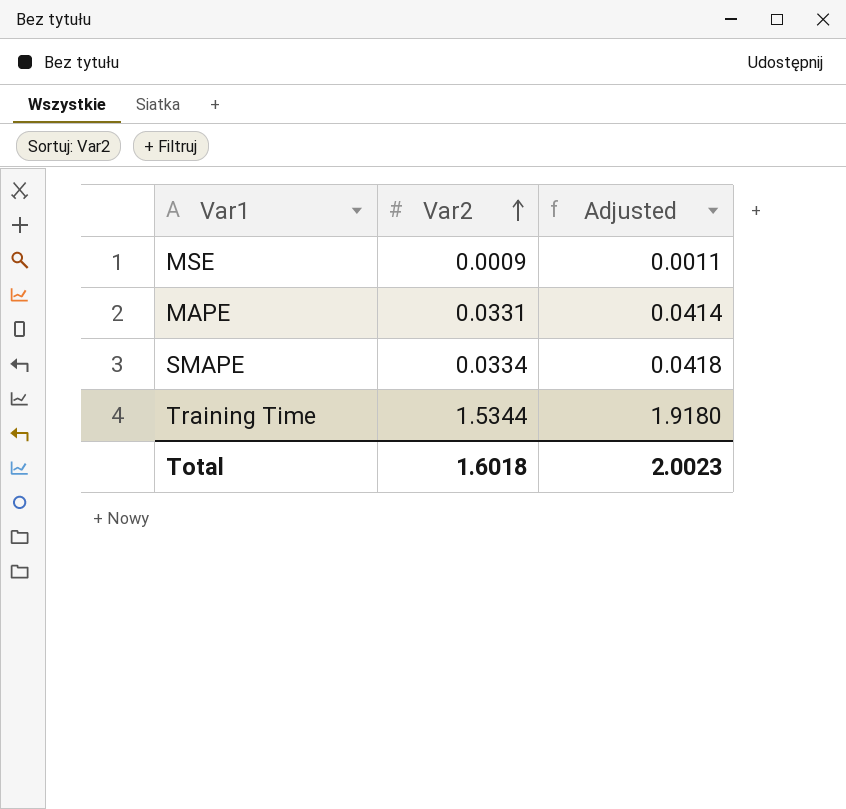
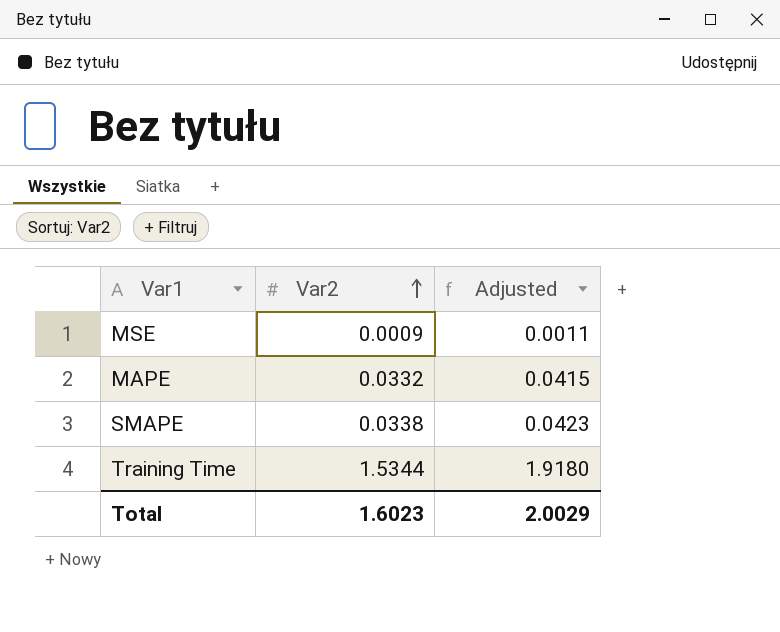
MAPE | Var2: 0.0331 -> 0.0332
MAPE | Adjusted: 0.0414 -> 0.0415
SMAPE | Var2: 0.0334 -> 0.0338
SMAPE | Adjusted: 0.0418 -> 0.0423
Total | Var2: 1.6018 -> 1.6023
Total | Adjusted: 2.0023 -> 2.0029

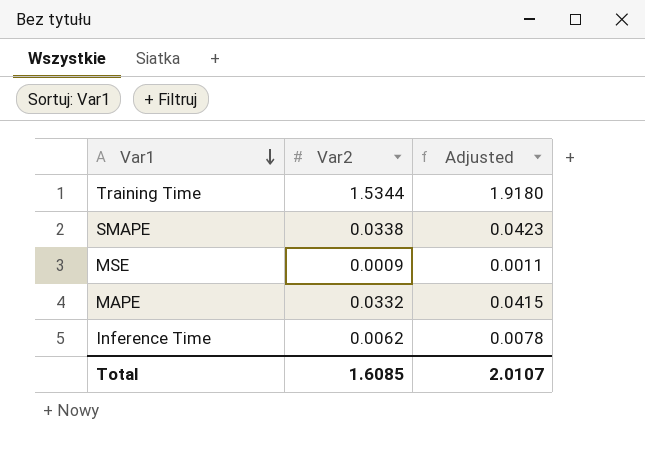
row order: Var2 ascending -> Var1 descending
row Inference Time: none -> 0.0062 | 0.0078
Total | Var2: 1.6023 -> 1.6085
Total | Adjusted: 2.0029 -> 2.0107

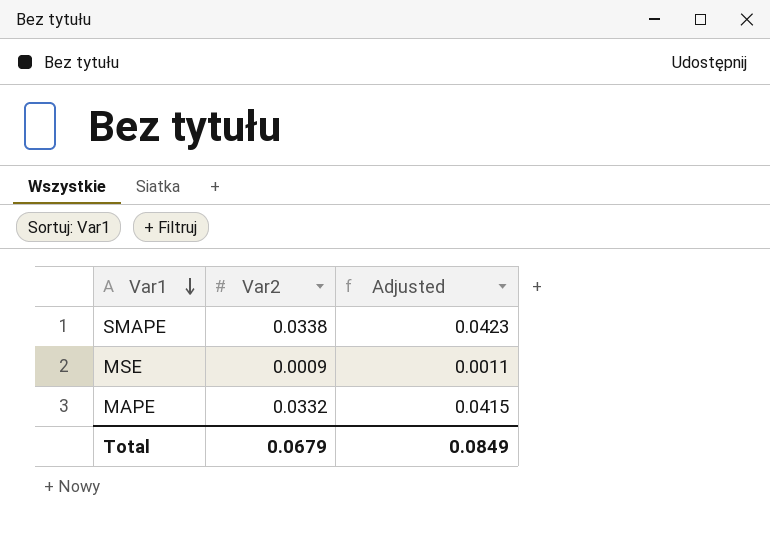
row Training Time: 1.5344 | 1.9180 -> none
row Inference Time: 0.0062 | 0.0078 -> none
Total | Var2: 1.6085 -> 0.0679
Total | Adjusted: 2.0107 -> 0.0849

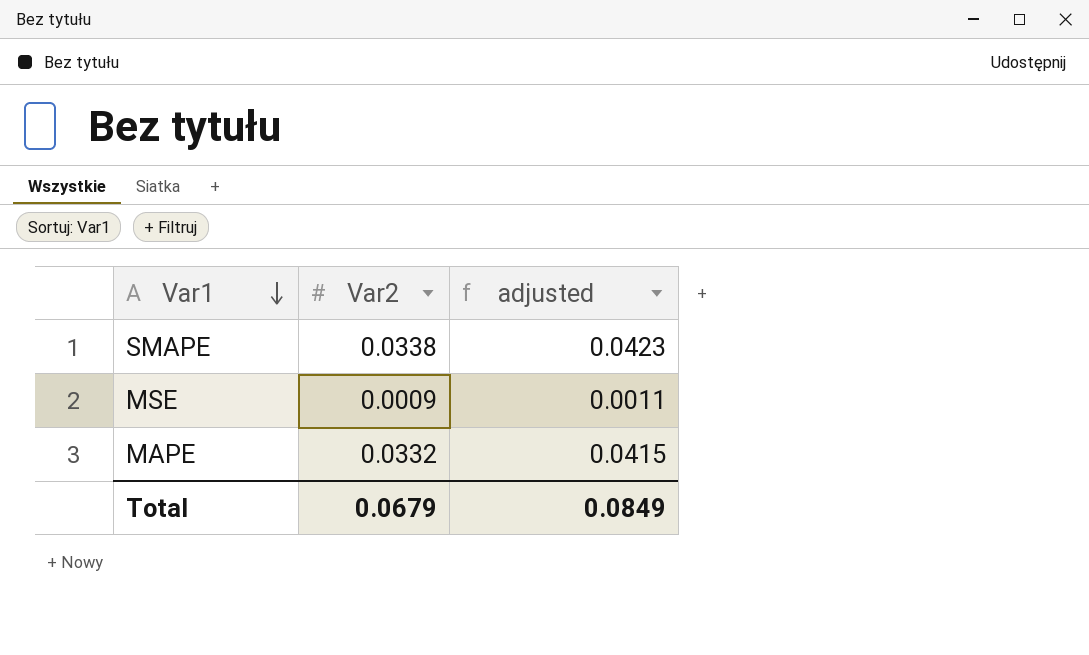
column name: Adjusted -> adjusted

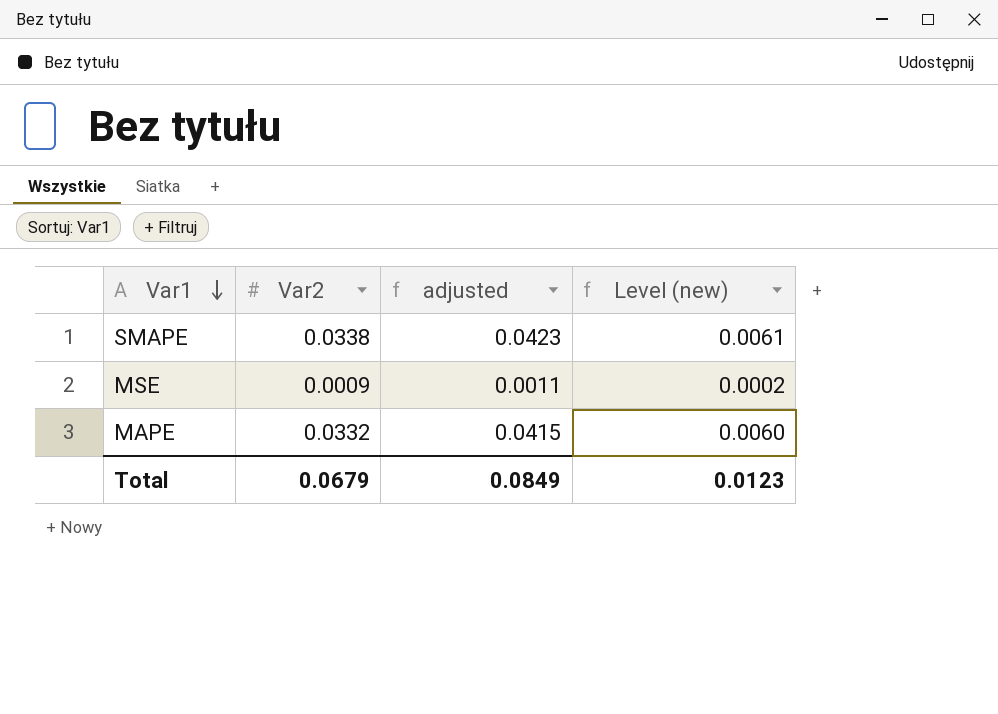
column Level (new) | formula: none -> [Var2] * 0.18

